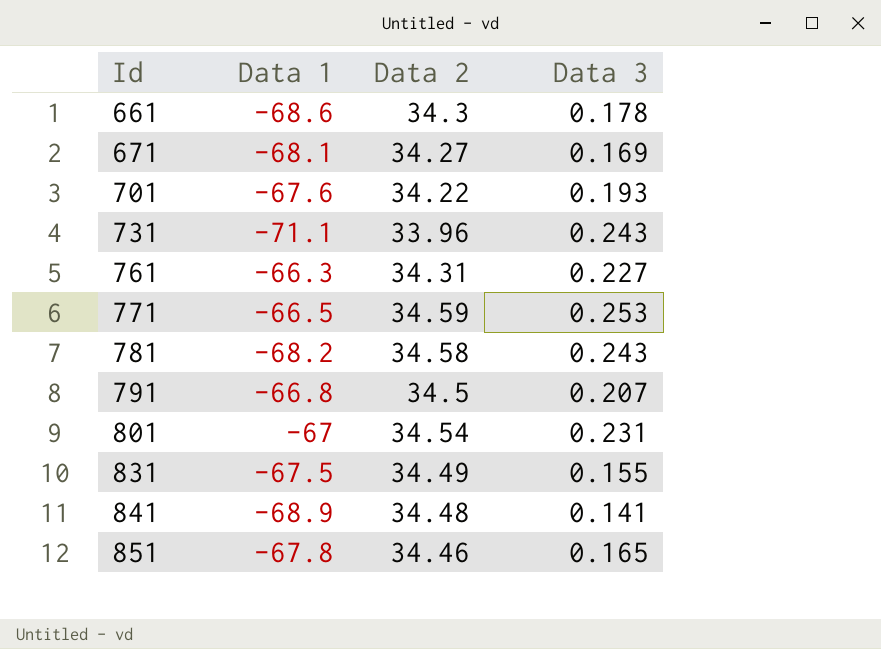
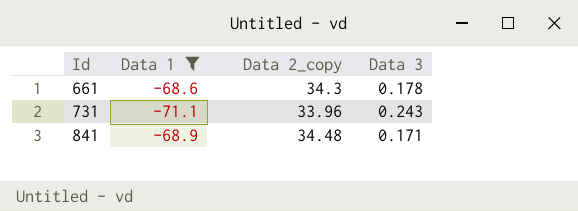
filter: none -> Data 1 <= -68.6
column name: Data 2 -> Data 2_copy
841 | Data 3: 0.141 -> 0.171

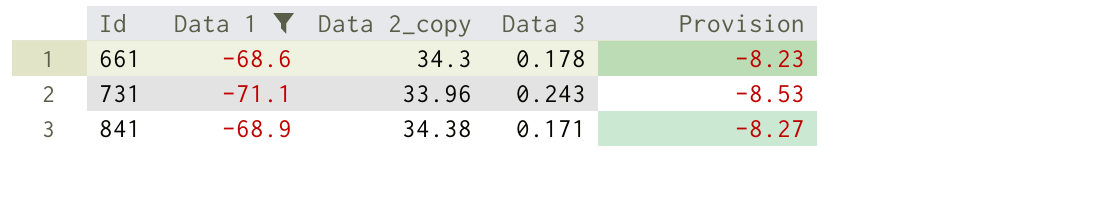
column Provision | formula: none -> [Data 1] * 0.12
841 | Data 2_copy: 34.48 -> 34.38

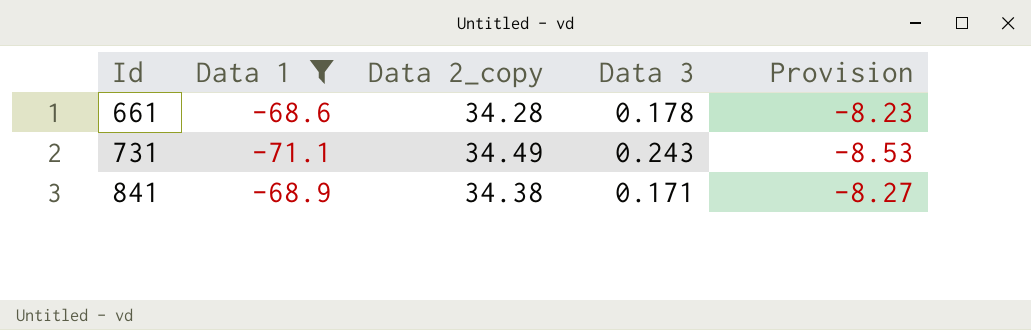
661 | Data 2_copy: 34.3 -> 34.28
731 | Data 2_copy: 33.96 -> 34.49

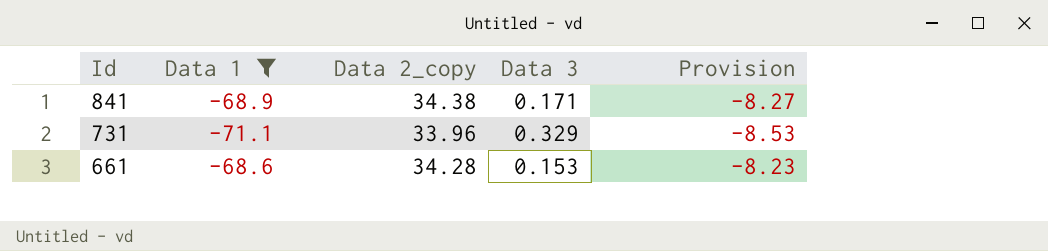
row order: Id ascending -> Id descending
731 | Data 2_copy: 34.49 -> 33.96
731 | Data 3: 0.243 -> 0.329
661 | Data 3: 0.178 -> 0.153

